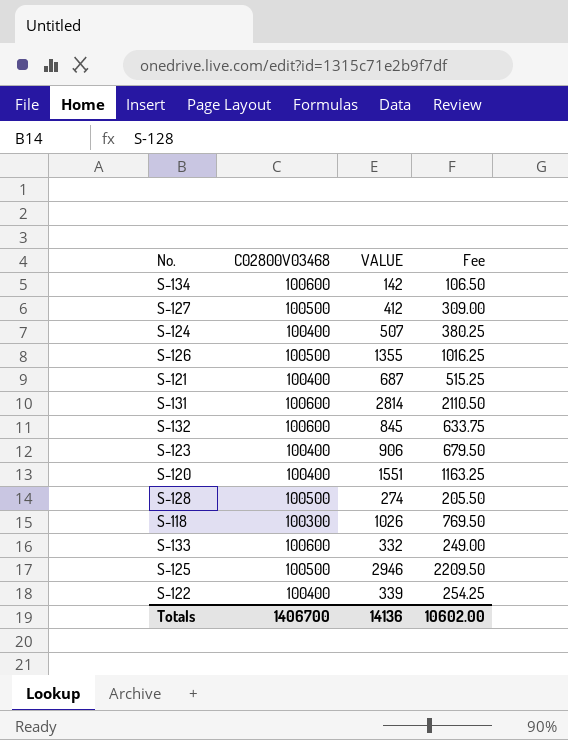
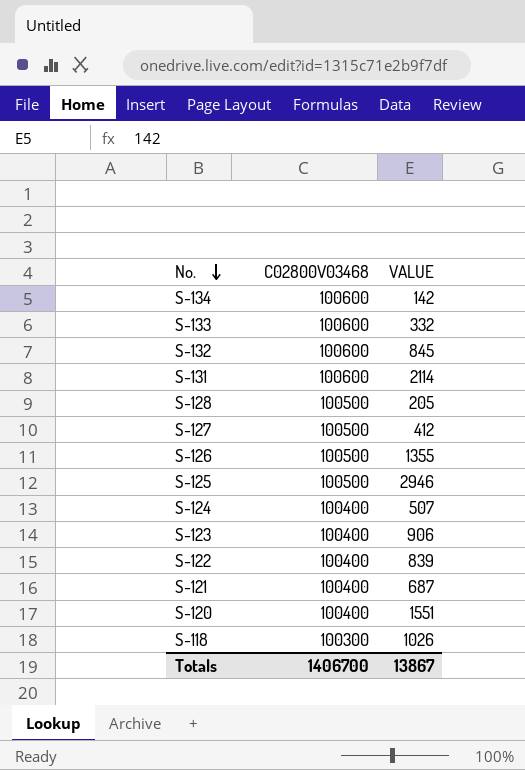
row order: none -> No. descending
column Fee | formula: [VALUE] * 0.75 -> none
S-131 | VALUE: 2814 -> 2114
S-128 | VALUE: 274 -> 205
S-122 | VALUE: 339 -> 839
Totals | VALUE: 14136 -> 13867

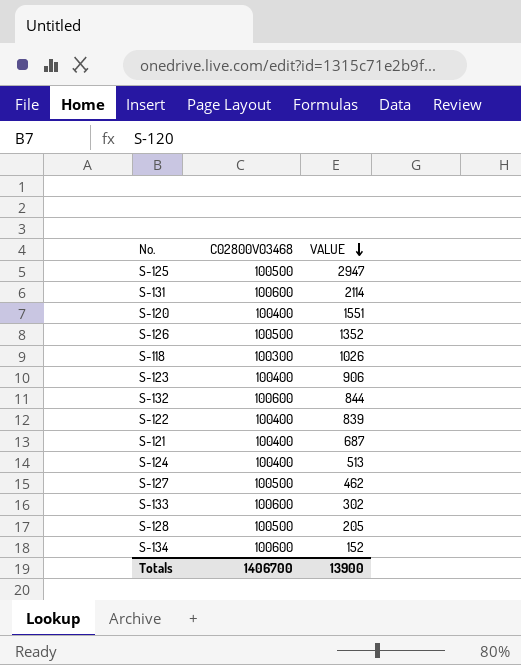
row order: No. descending -> VALUE descending
S-125 | VALUE: 2946 -> 2947
S-126 | VALUE: 1355 -> 1352
S-132 | VALUE: 845 -> 844
S-124 | VALUE: 507 -> 513
S-127 | VALUE: 412 -> 462
S-133 | VALUE: 332 -> 302
S-134 | VALUE: 142 -> 152
Totals | VALUE: 13867 -> 13900

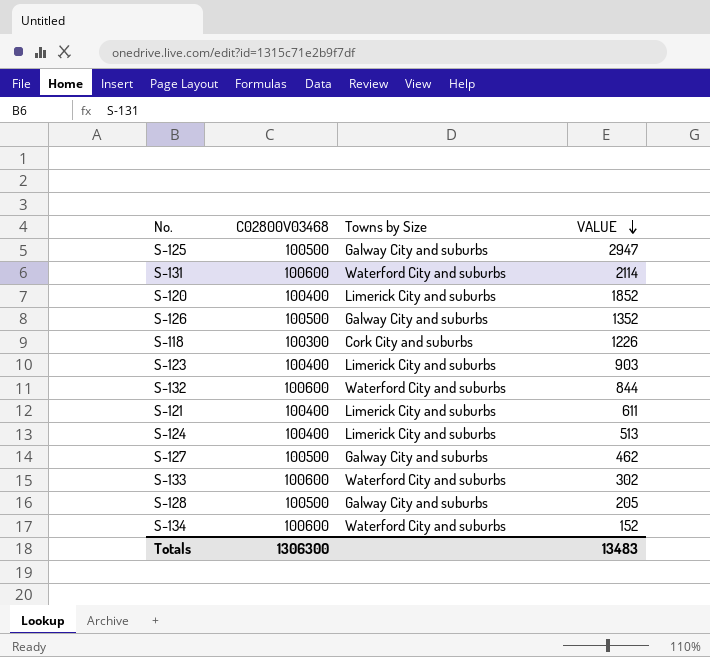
column Towns by Size | position: none -> 3
row S-122: 100400 | 839 -> none
S-120 | VALUE: 1551 -> 1852
S-118 | VALUE: 1026 -> 1226
S-123 | VALUE: 906 -> 903
S-121 | VALUE: 687 -> 611
Totals | C02800V03468: 1406700 -> 1306300
Totals | VALUE: 13900 -> 13483

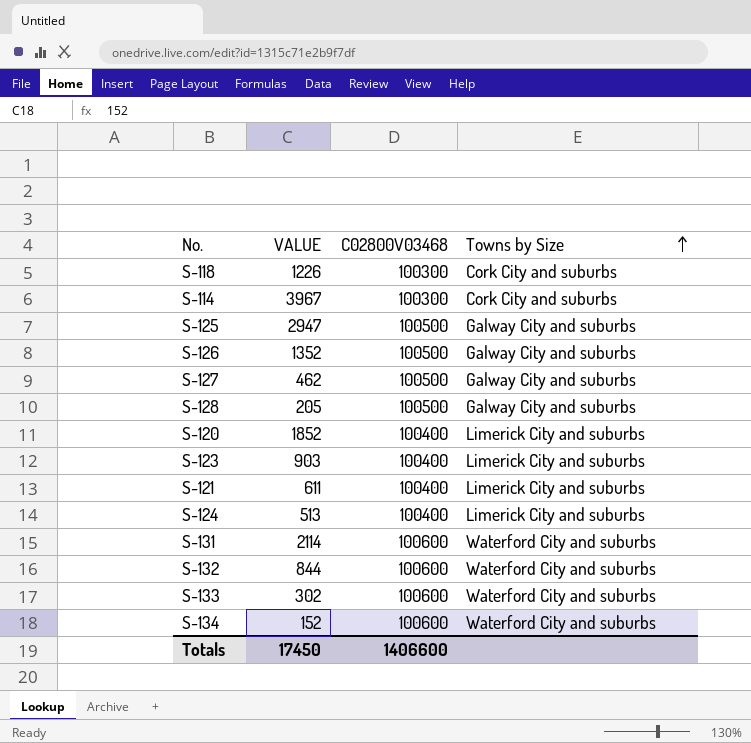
row order: VALUE descending -> Towns by Size ascending
column VALUE | position: 4 -> 2
row S-114: none -> 3967 | 100300 | Cork City and suburbs
Totals | VALUE: 13483 -> 17450
Totals | C02800V03468: 1306300 -> 1406600

